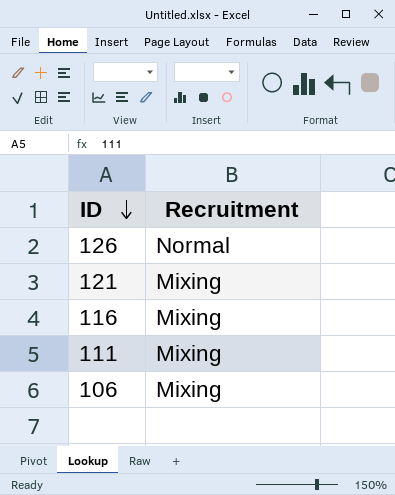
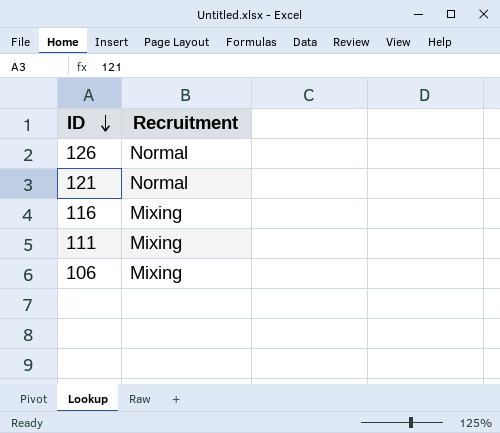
121 | Recruitment: Mixing -> Normal

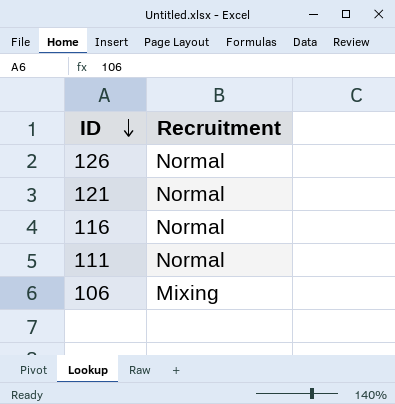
116 | Recruitment: Mixing -> Normal
111 | Recruitment: Mixing -> Normal

